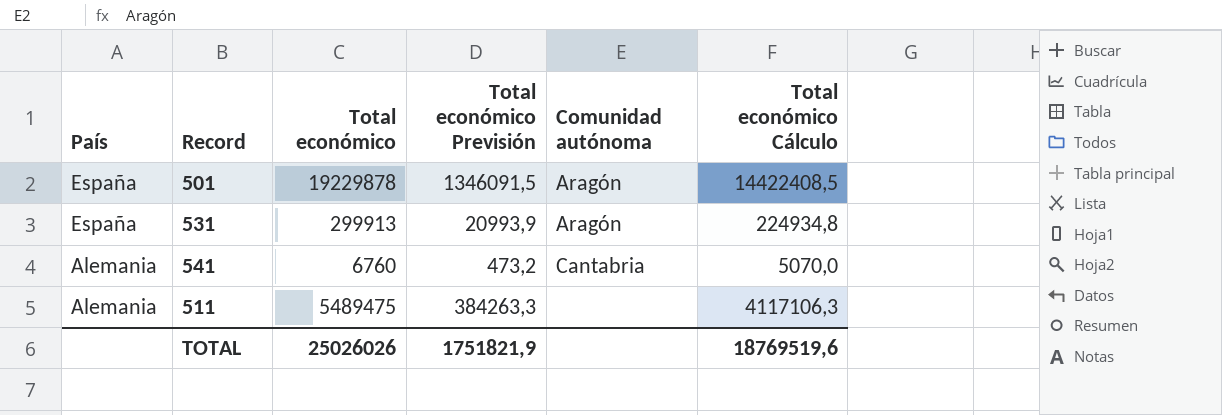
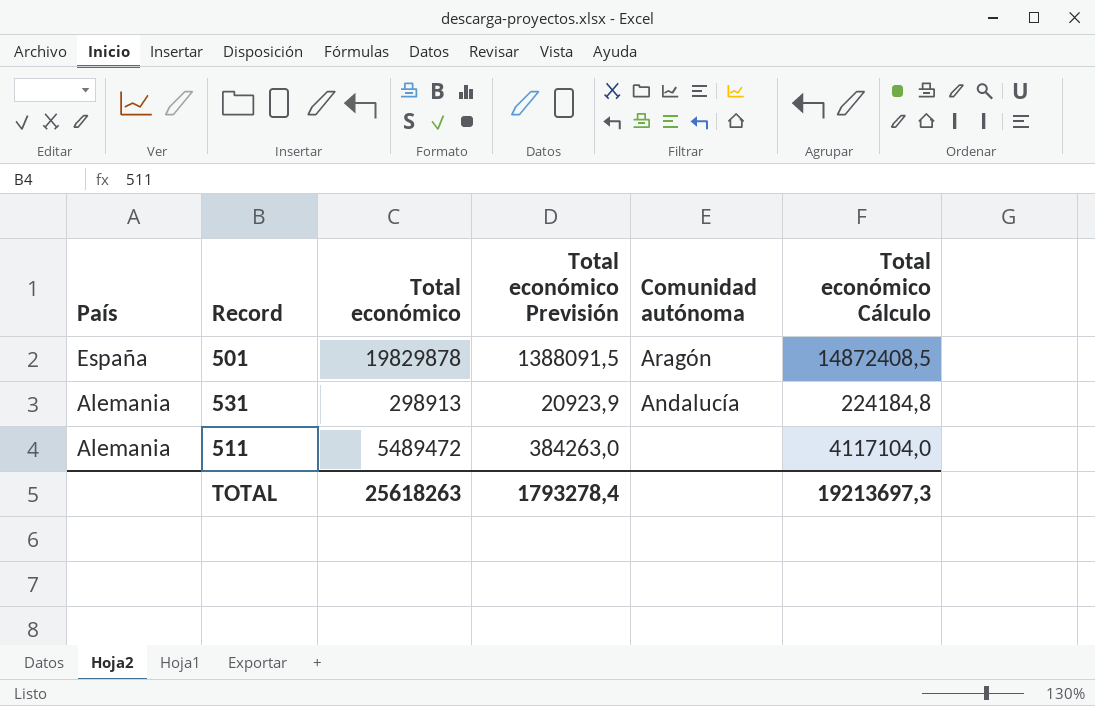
row 541: Alemania | 6760 | 473,2 | Cantabria | 5070,0 -> none
501 | Total económico: 19229878 -> 19829878
501 | Total económico Previsión: 1346091,5 -> 1388091,5
501 | Total económico Cálculo: 14422408,5 -> 14872408,5
531 | País: España -> Alemania
531 | Total económico: 299913 -> 298913
531 | Total económico Previsión: 20993,9 -> 20923,9
531 | Comunidad autónoma: Aragón -> Andalucía
531 | Total económico Cálculo: 224934,8 -> 224184,8
511 | Total económico: 5489475 -> 5489472
511 | Total económico Previsión: 384263,3 -> 384263,0
511 | Total económico Cálculo: 4117106,3 -> 4117104,0
TOTAL | Total económico: 25026026 -> 25618263
TOTAL | Total económico Previsión: 1751821,9 -> 1793278,4
TOTAL | Total económico Cálculo: 18769519,6 -> 19213697,3

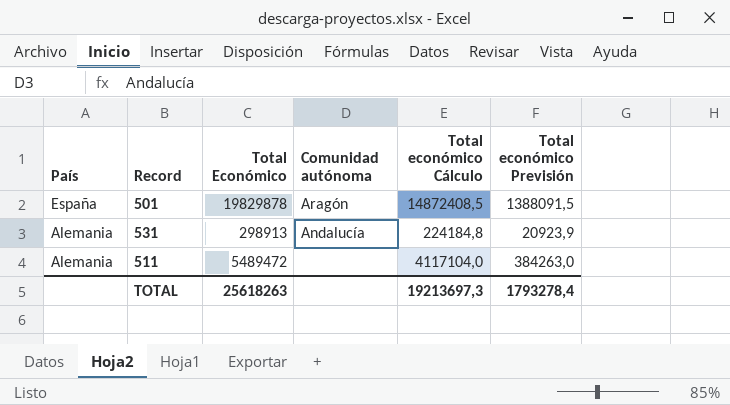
column name: Total económico -> Total Económico
column Total económico Previsión | position: 4 -> 6

